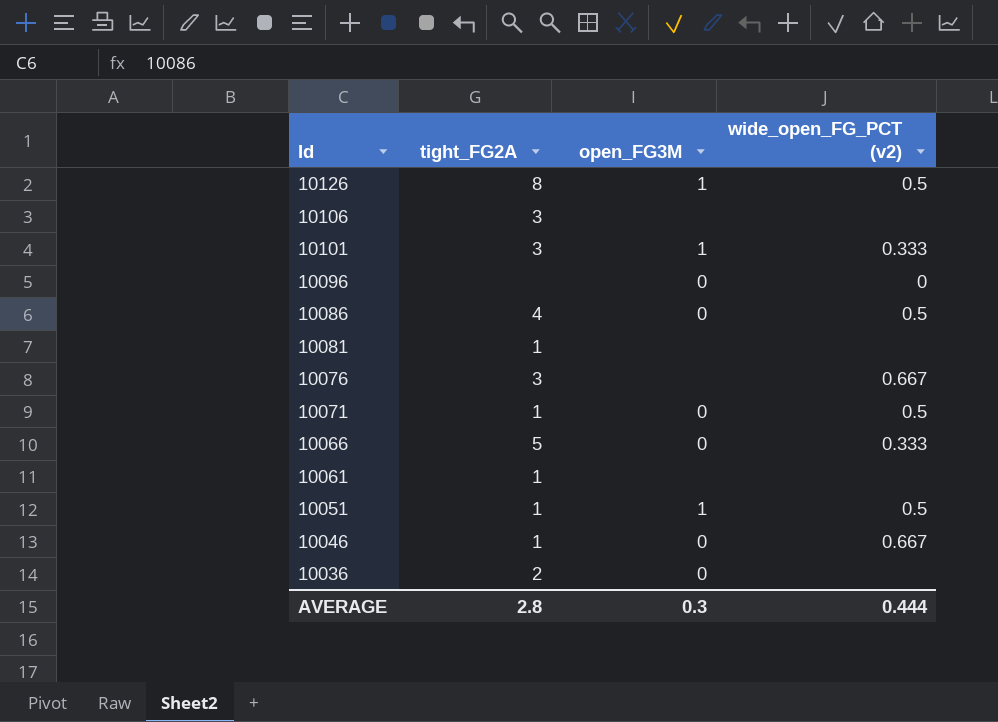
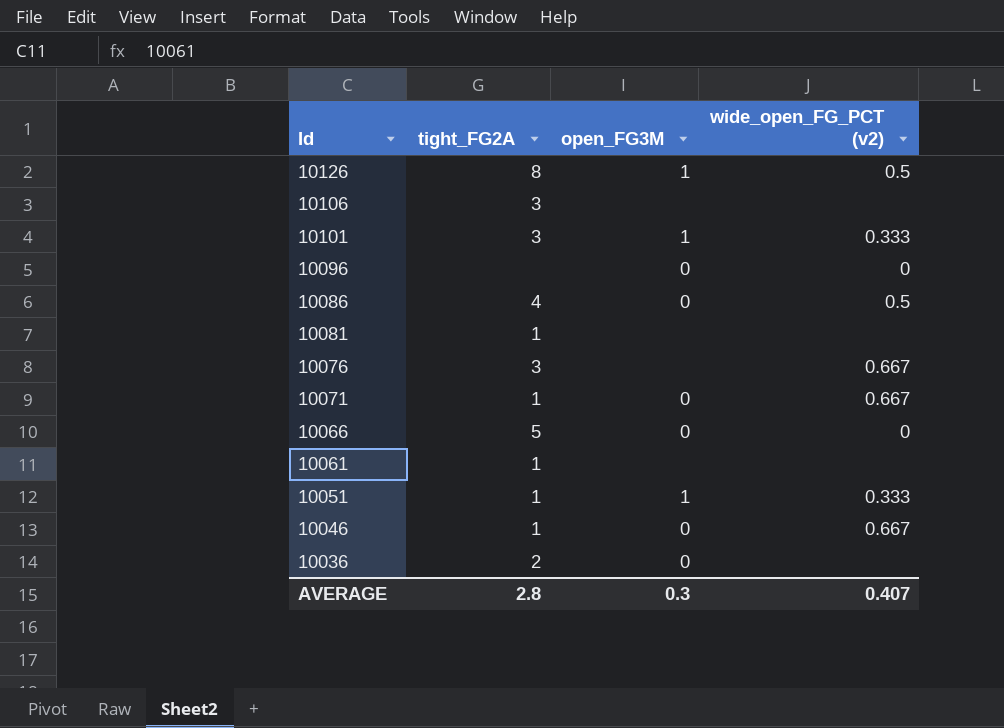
10071 | wide_open_FG_PCT (v2): 0.5 -> 0.667
10066 | wide_open_FG_PCT (v2): 0.333 -> 0
10051 | wide_open_FG_PCT (v2): 0.5 -> 0.333
AVERAGE | wide_open_FG_PCT (v2): 0.444 -> 0.407

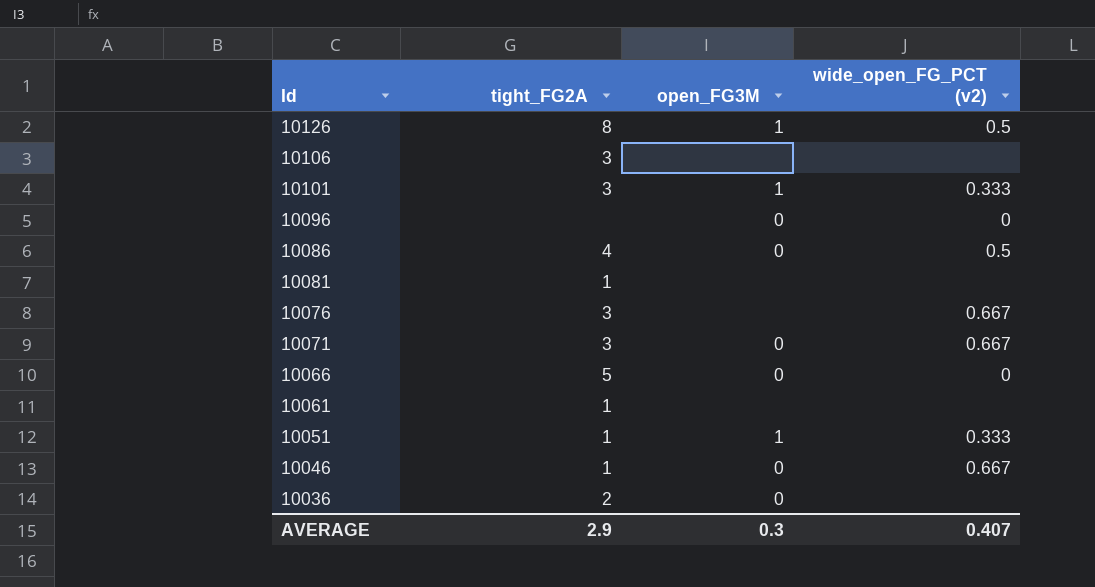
10071 | tight_FG2A: 1 -> 3
AVERAGE | tight_FG2A: 2.8 -> 2.9

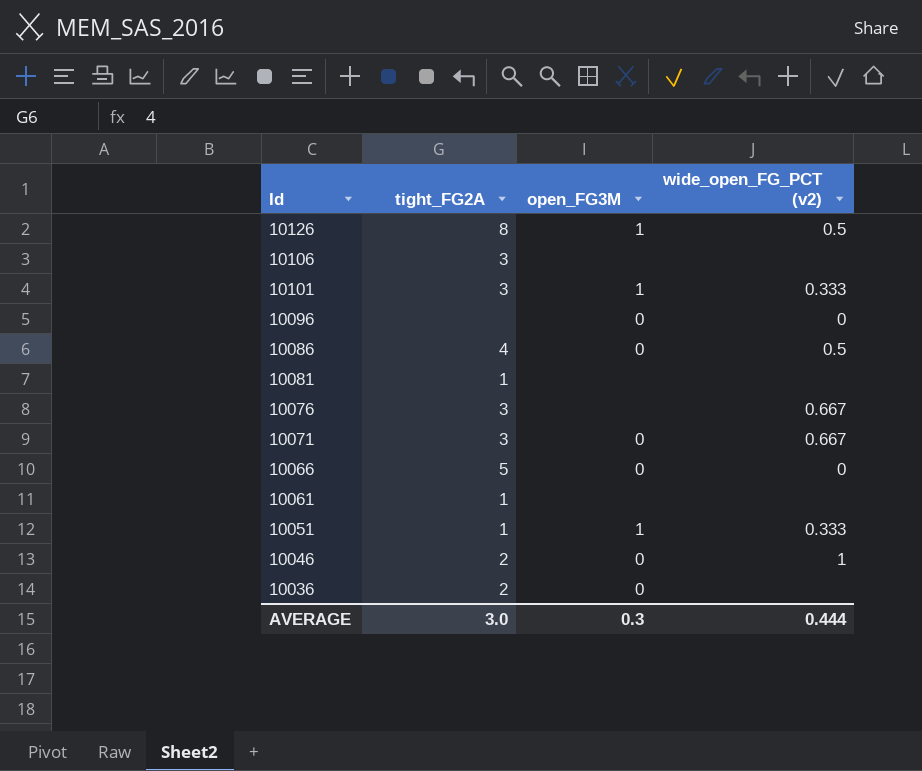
10046 | tight_FG2A: 1 -> 2
10046 | wide_open_FG_PCT (v2): 0.667 -> 1
AVERAGE | tight_FG2A: 2.9 -> 3.0
AVERAGE | wide_open_FG_PCT (v2): 0.407 -> 0.444

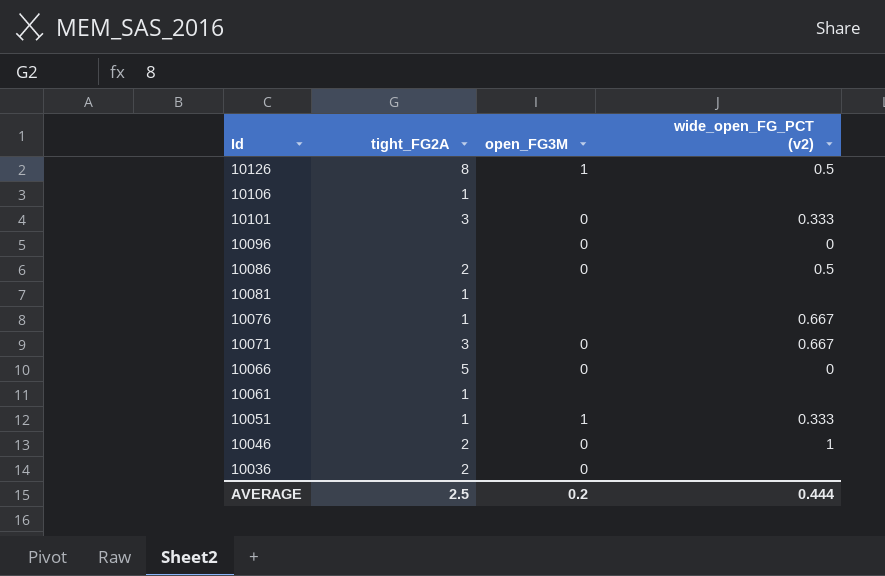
10106 | tight_FG2A: 3 -> 1
10101 | open_FG3M: 1 -> 0
10086 | tight_FG2A: 4 -> 2
10076 | tight_FG2A: 3 -> 1
AVERAGE | tight_FG2A: 3.0 -> 2.5
AVERAGE | open_FG3M: 0.3 -> 0.2

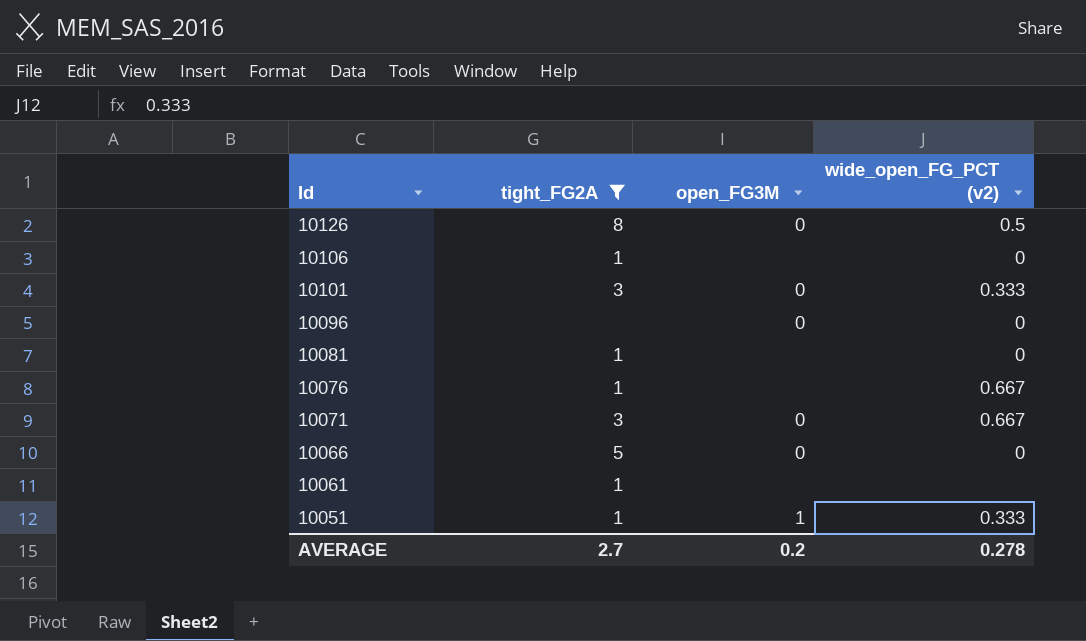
filter: none -> tight_FG2A != 2
10126 | open_FG3M: 1 -> 0
10106 | wide_open_FG_PCT (v2): none -> 0
10081 | wide_open_FG_PCT (v2): none -> 0
AVERAGE | tight_FG2A: 2.5 -> 2.7
AVERAGE | wide_open_FG_PCT (v2): 0.444 -> 0.278

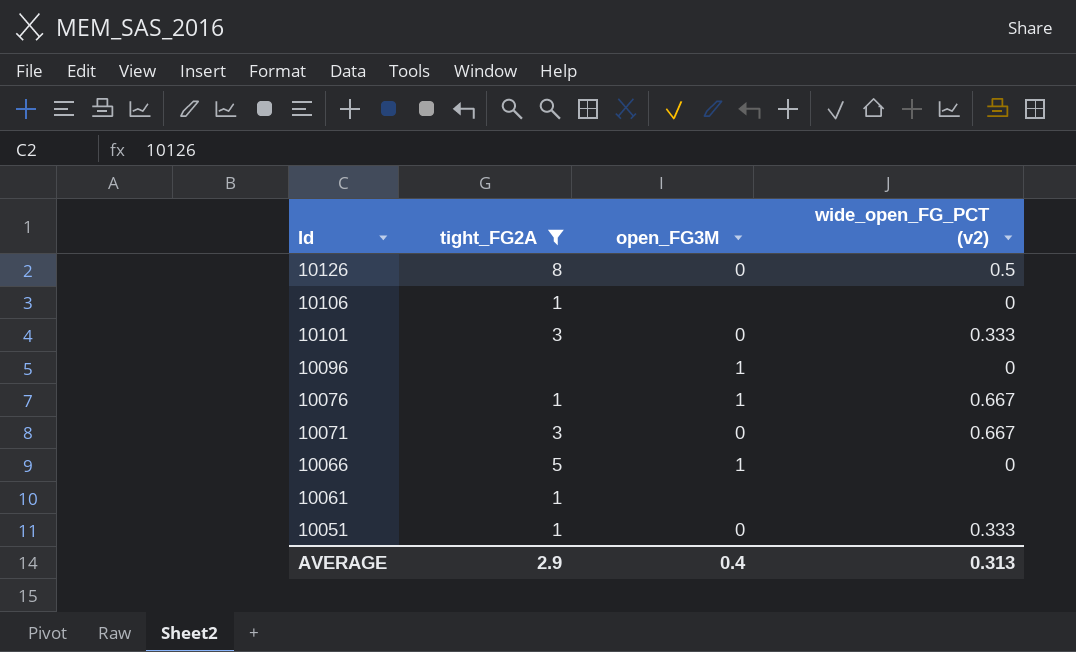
row 10081: 1 | none | 0 -> none
10096 | open_FG3M: 0 -> 1
10076 | open_FG3M: none -> 1
10066 | open_FG3M: 0 -> 1
10051 | open_FG3M: 1 -> 0
AVERAGE | tight_FG2A: 2.7 -> 2.9
AVERAGE | open_FG3M: 0.2 -> 0.4
AVERAGE | wide_open_FG_PCT (v2): 0.278 -> 0.313

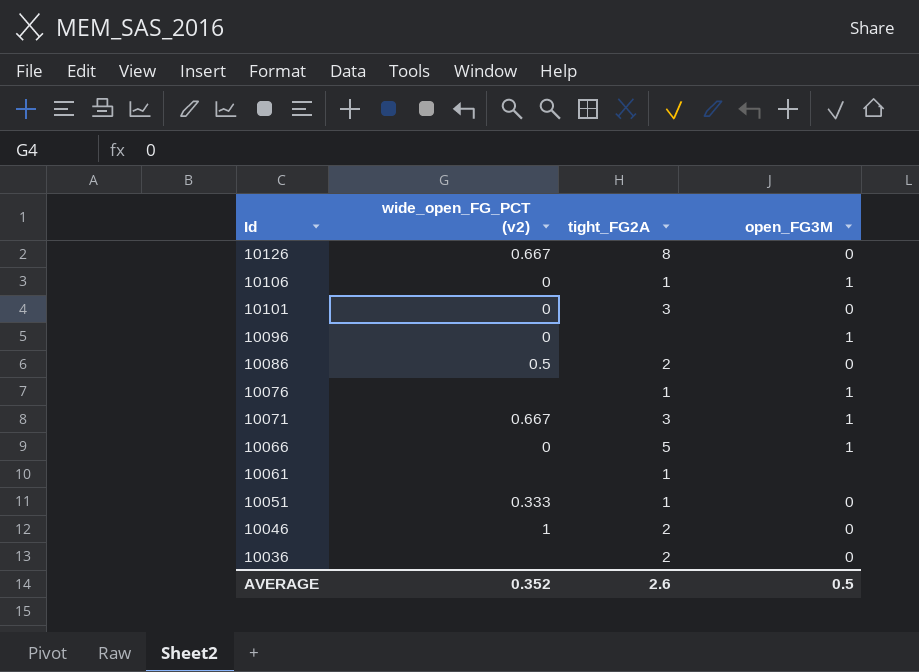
filter: tight_FG2A != 2 -> none
column wide_open_FG_PCT (v2) | position: 4 -> 2
10126 | wide_open_FG_PCT (v2): 0.5 -> 0.667
10106 | open_FG3M: none -> 1
10101 | wide_open_FG_PCT (v2): 0.333 -> 0
10076 | wide_open_FG_PCT (v2): 0.667 -> none
10071 | open_FG3M: 0 -> 1
AVERAGE | wide_open_FG_PCT (v2): 0.313 -> 0.352
AVERAGE | tight_FG2A: 2.9 -> 2.6
AVERAGE | open_FG3M: 0.4 -> 0.5

